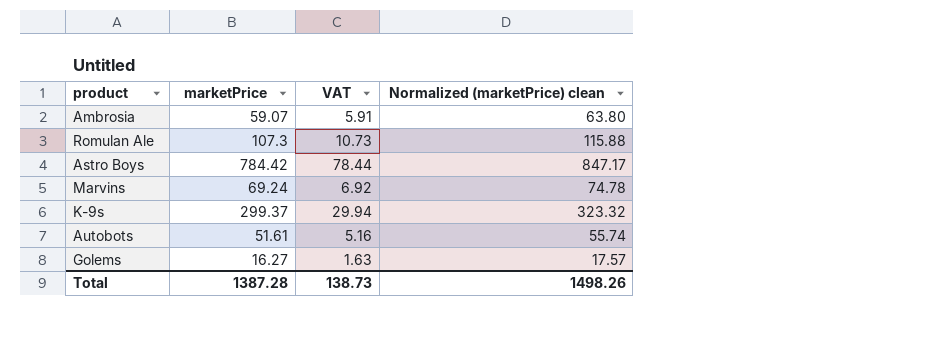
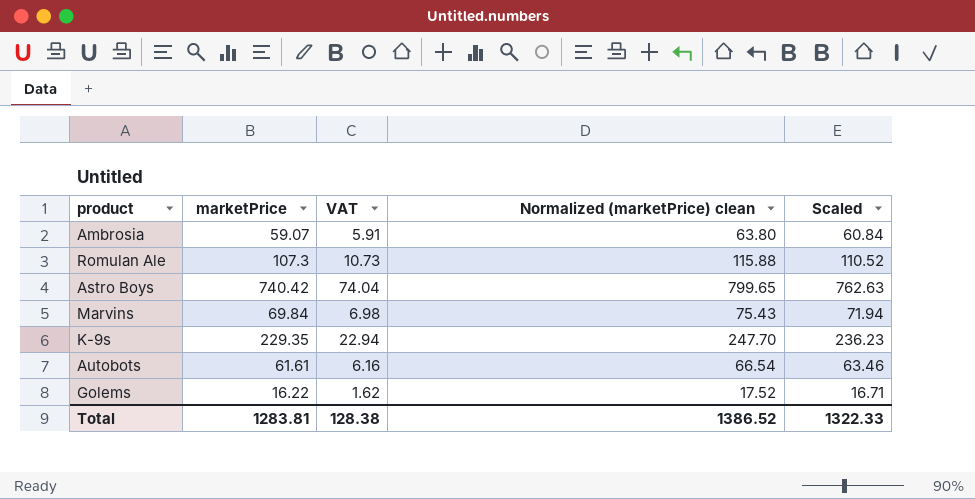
column Scaled | formula: none -> [marketPrice] * 1.03
Astro Boys | marketPrice: 784.42 -> 740.42
Astro Boys | VAT: 78.44 -> 74.04
Astro Boys | Normalized (marketPrice) clean: 847.17 -> 799.65
Marvins | marketPrice: 69.24 -> 69.84
Marvins | VAT: 6.92 -> 6.98
Marvins | Normalized (marketPrice) clean: 74.78 -> 75.43
K-9s | marketPrice: 299.37 -> 229.35
K-9s | VAT: 29.94 -> 22.94
K-9s | Normalized (marketPrice) clean: 323.32 -> 247.70
Autobots | marketPrice: 51.61 -> 61.61
Autobots | VAT: 5.16 -> 6.16
Autobots | Normalized (marketPrice) clean: 55.74 -> 66.54
Golems | marketPrice: 16.27 -> 16.22
Golems | VAT: 1.63 -> 1.62
Golems | Normalized (marketPrice) clean: 17.57 -> 17.52
Total | marketPrice: 1387.28 -> 1283.81
Total | VAT: 138.73 -> 128.38
Total | Normalized (marketPrice) clean: 1498.26 -> 1386.52

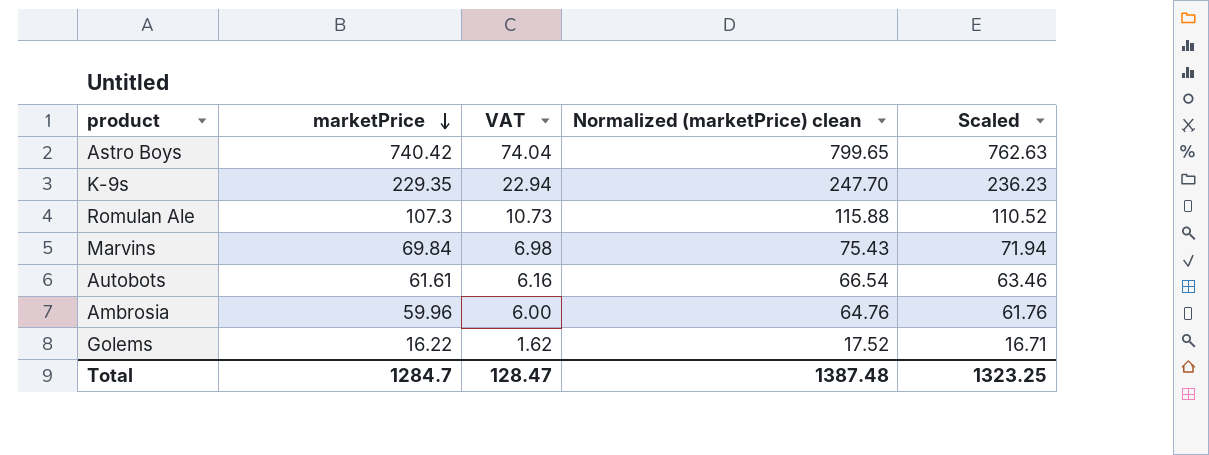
row order: none -> marketPrice descending
Ambrosia | marketPrice: 59.07 -> 59.96
Ambrosia | VAT: 5.91 -> 6.00
Ambrosia | Normalized (marketPrice) clean: 63.80 -> 64.76
Ambrosia | Scaled: 60.84 -> 61.76
Total | marketPrice: 1283.81 -> 1284.7
Total | VAT: 128.38 -> 128.47
Total | Normalized (marketPrice) clean: 1386.52 -> 1387.48
Total | Scaled: 1322.33 -> 1323.25

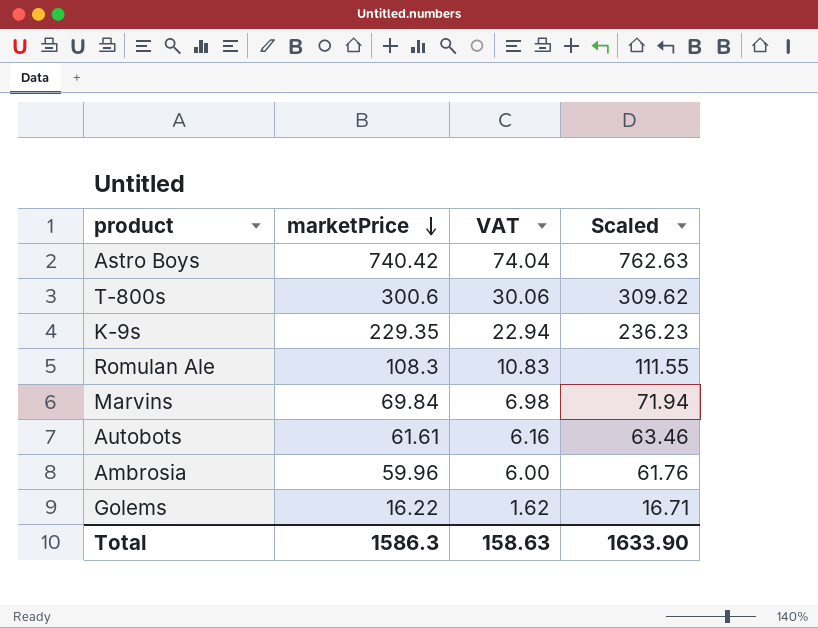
column Normalized (marketPrice) clean | formula: [marketPrice] * 1.08 -> none
row T-800s: none -> 300.6 | 30.06 | 309.62
Romulan Ale | marketPrice: 107.3 -> 108.3
Romulan Ale | VAT: 10.73 -> 10.83
Romulan Ale | Scaled: 110.52 -> 111.55
Total | marketPrice: 1284.7 -> 1586.3
Total | VAT: 128.47 -> 158.63
Total | Scaled: 1323.25 -> 1633.90

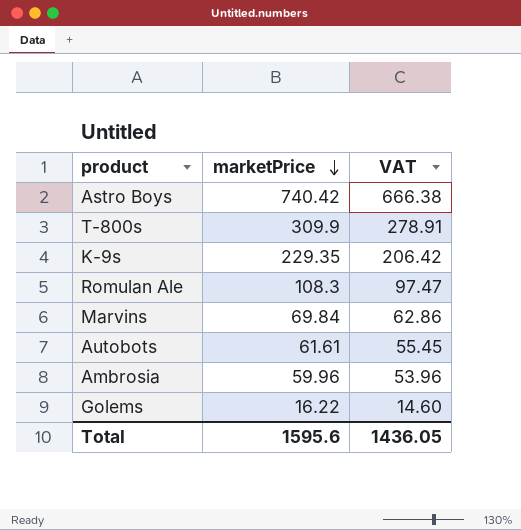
column Scaled | formula: [marketPrice] * 1.03 -> none
column VAT | formula: [marketPrice] * 0.1 -> [marketPrice] * 0.9
T-800s | marketPrice: 300.6 -> 309.9
Total | marketPrice: 1586.3 -> 1595.6
Total | VAT: 158.63 -> 1436.05

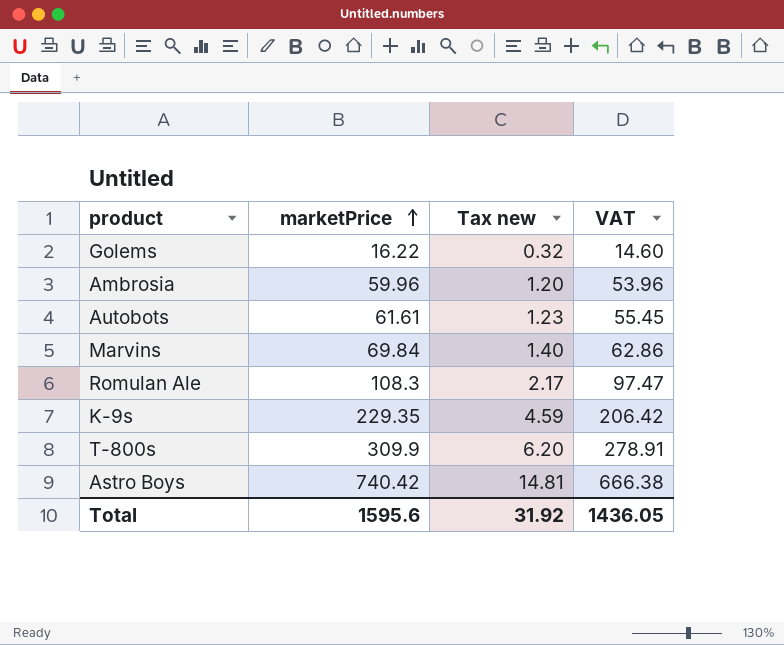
row order: marketPrice descending -> marketPrice ascending
column Tax new | formula: none -> [marketPrice] * 0.02

